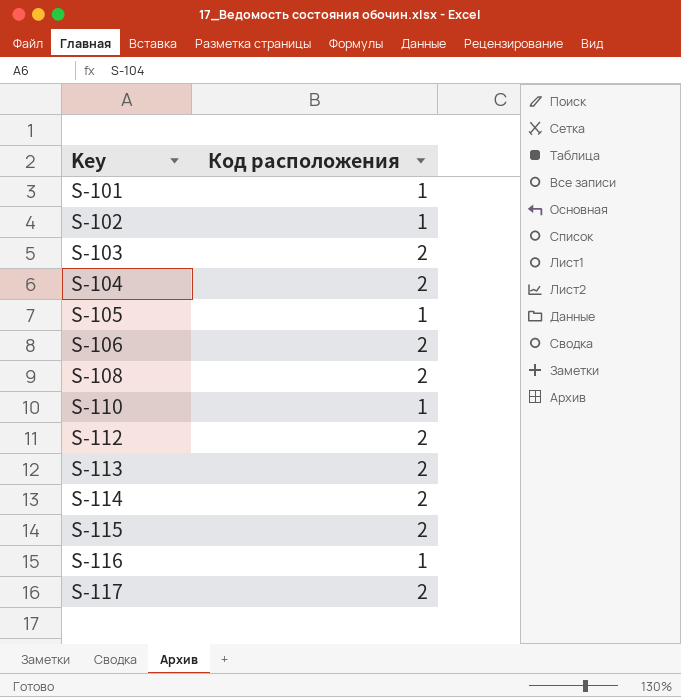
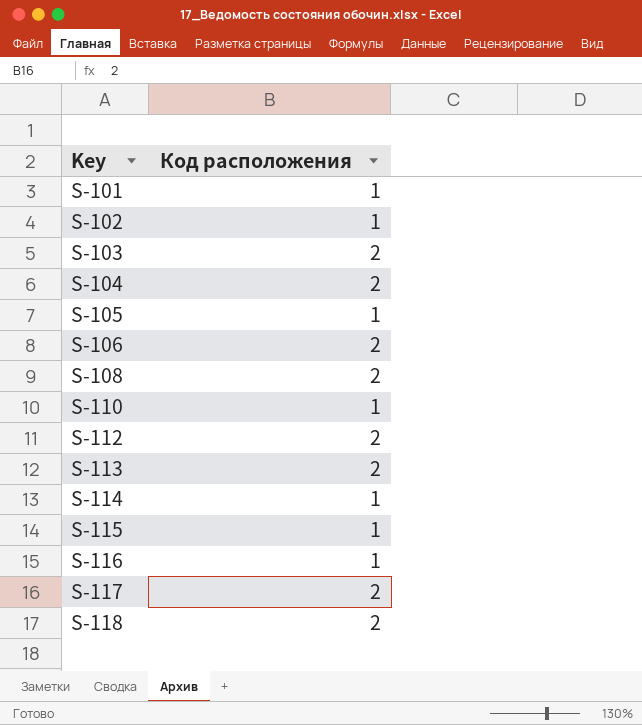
S-114 | Код расположения: 2 -> 1
S-115 | Код расположения: 2 -> 1
row S-118: none -> 2

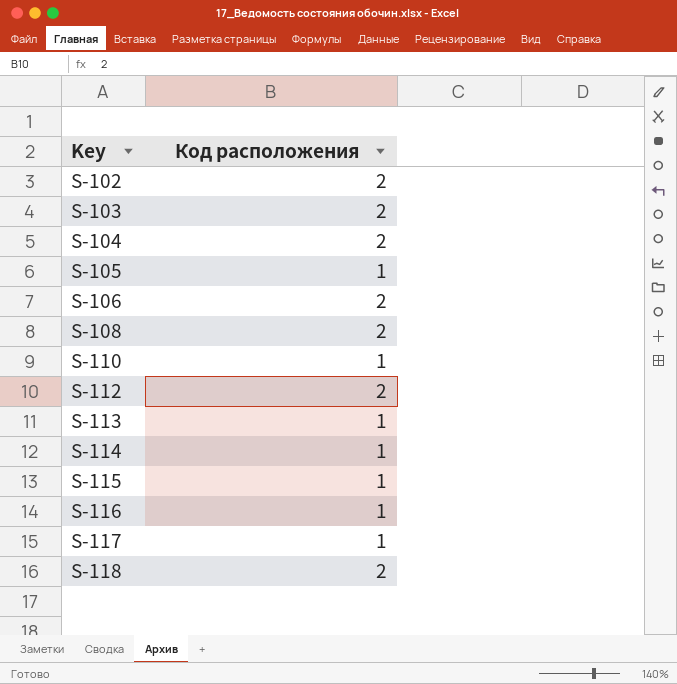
row S-101: 1 -> none
S-102 | Код расположения: 1 -> 2
S-113 | Код расположения: 2 -> 1
S-117 | Код расположения: 2 -> 1

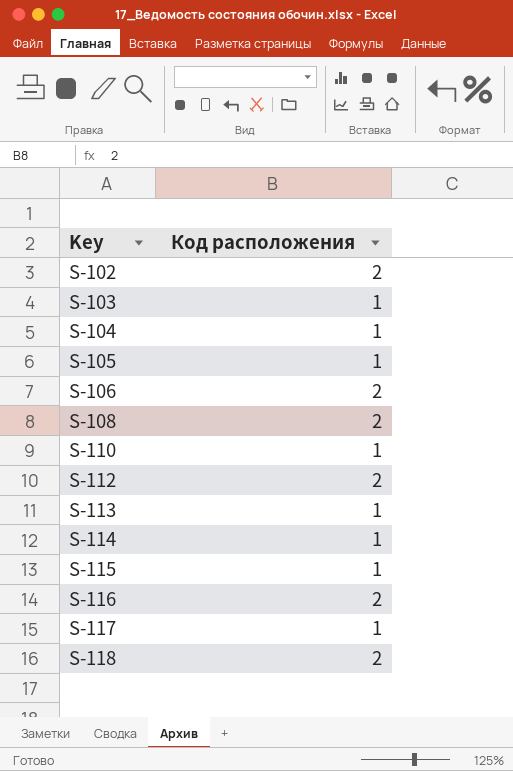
S-103 | Код расположения: 2 -> 1
S-104 | Код расположения: 2 -> 1
S-116 | Код расположения: 1 -> 2

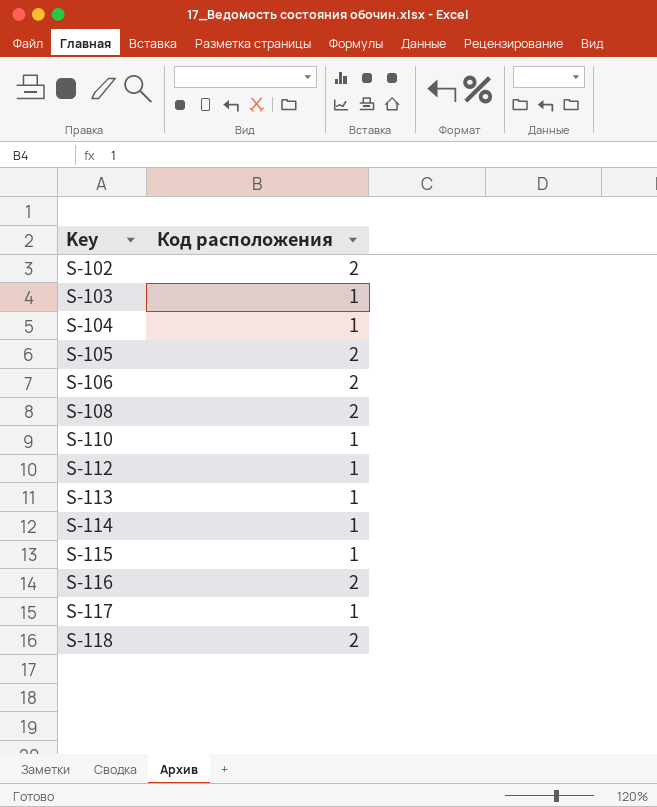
S-105 | Код расположения: 1 -> 2
S-112 | Код расположения: 2 -> 1

